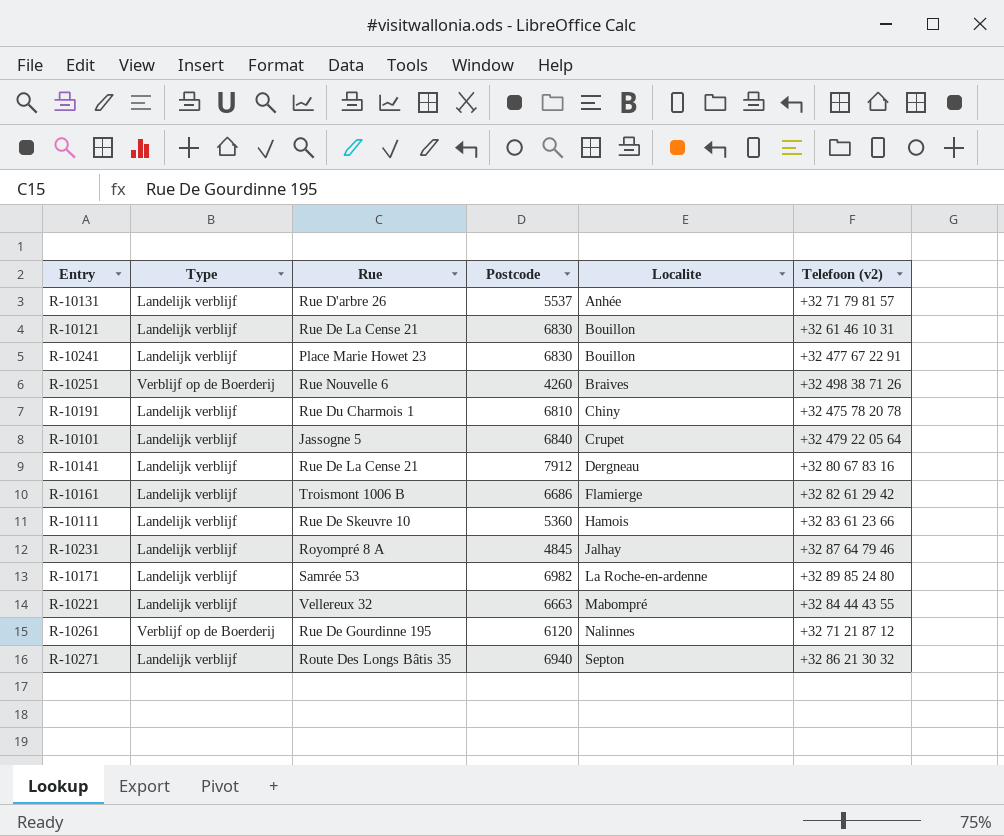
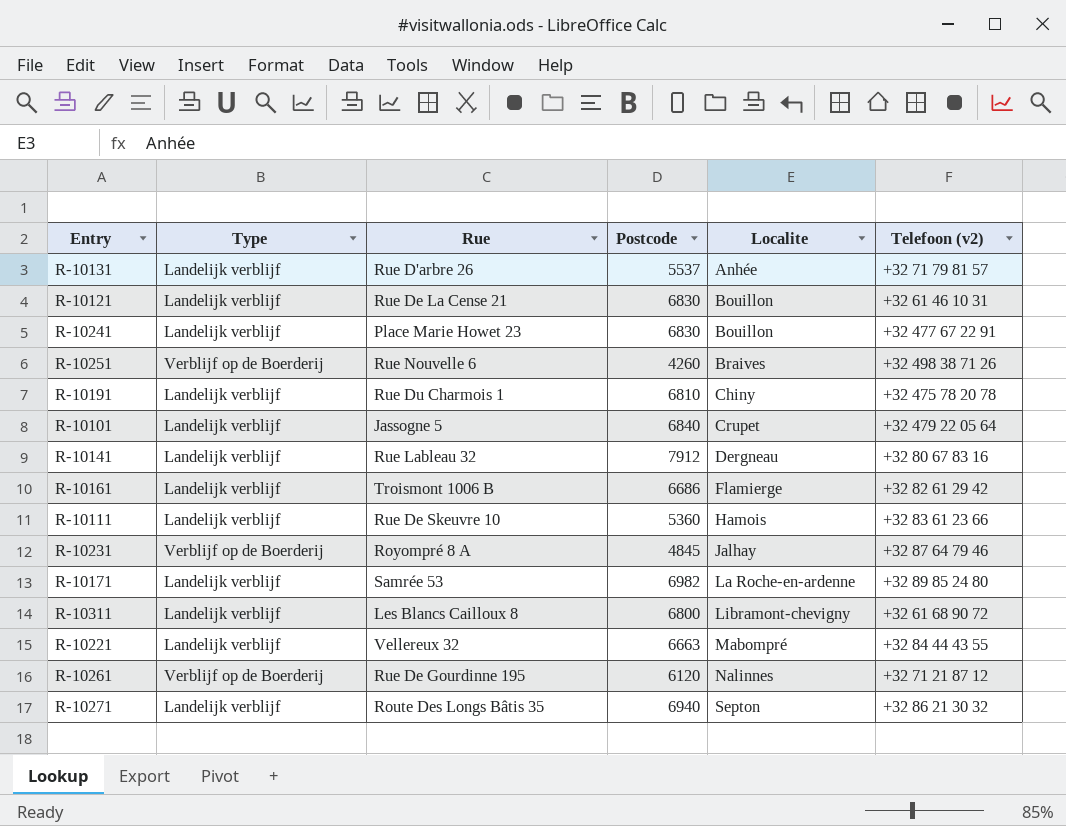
R-10141 | Rue: Rue De La Cense 21 -> Rue Lableau 32
R-10231 | Type: Landelijk verblijf -> Verblijf op de Boerderij
row R-10311: none -> Landelijk verblijf | Les Blancs Cailloux 8 | 6800 | Libramont-chevigny | +32 61 68 90 72

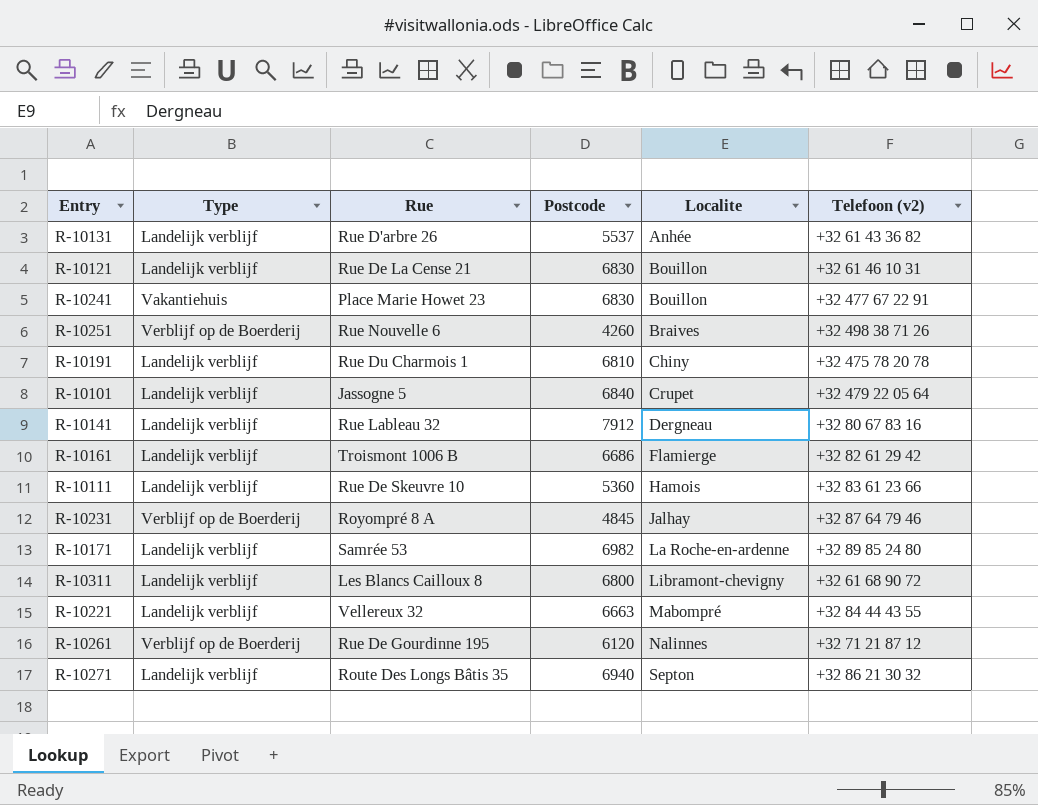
R-10131 | Telefoon (v2): +32 71 79 81 57 -> +32 61 43 36 82
R-10241 | Type: Landelijk verblijf -> Vakantiehuis

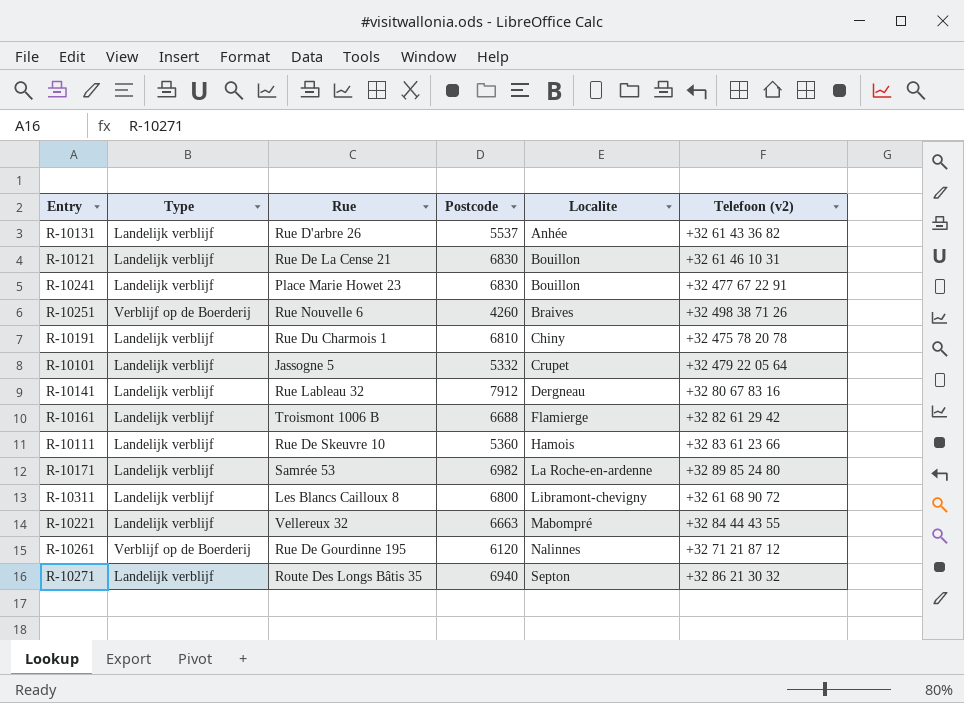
row R-10231: Verblijf op de Boerderij | Royompré 8 A | 4845 | Jalhay | +32 87 64 79 46 -> none
R-10241 | Type: Vakantiehuis -> Landelijk verblijf
R-10101 | Postcode: 6840 -> 5332
R-10161 | Postcode: 6686 -> 6688

